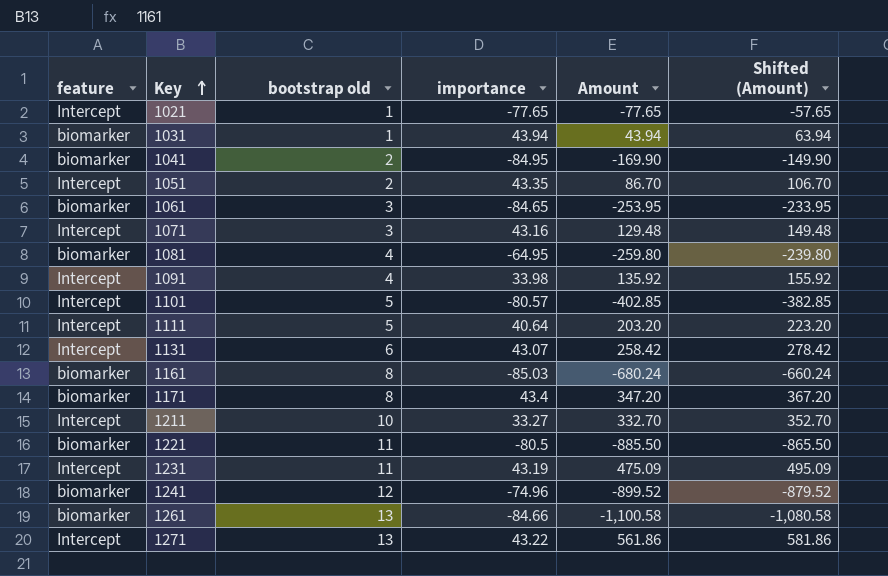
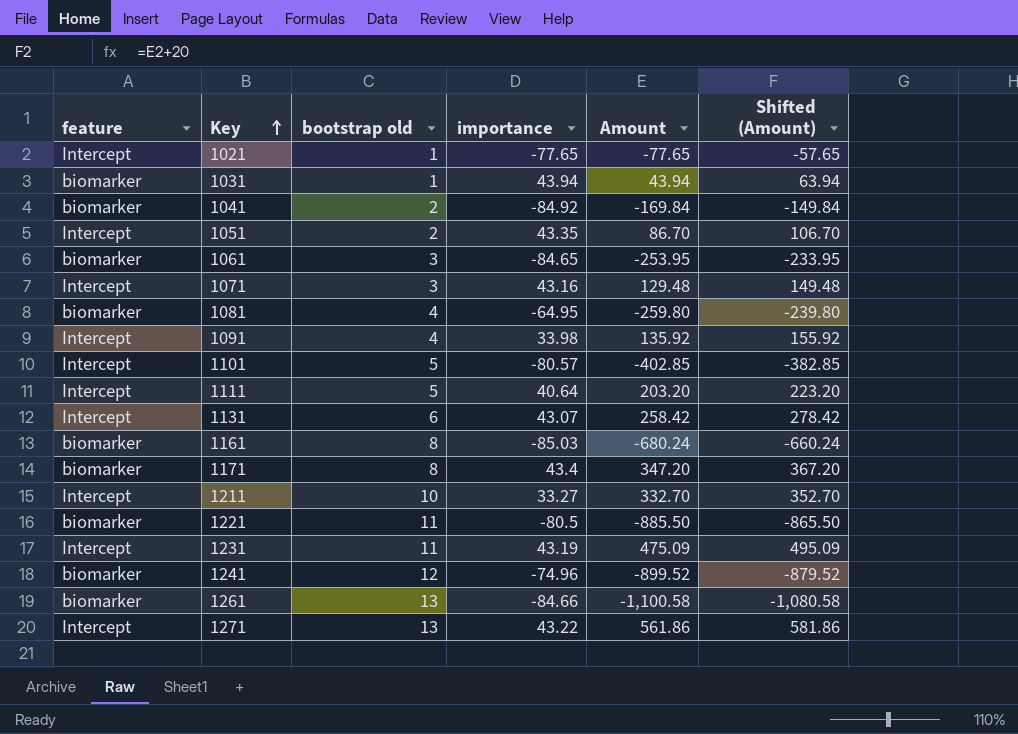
1041 | importance: -84.95 -> -84.92
1041 | Amount: -169.90 -> -169.84
1041 | Shifted (Amount): -149.90 -> -149.84

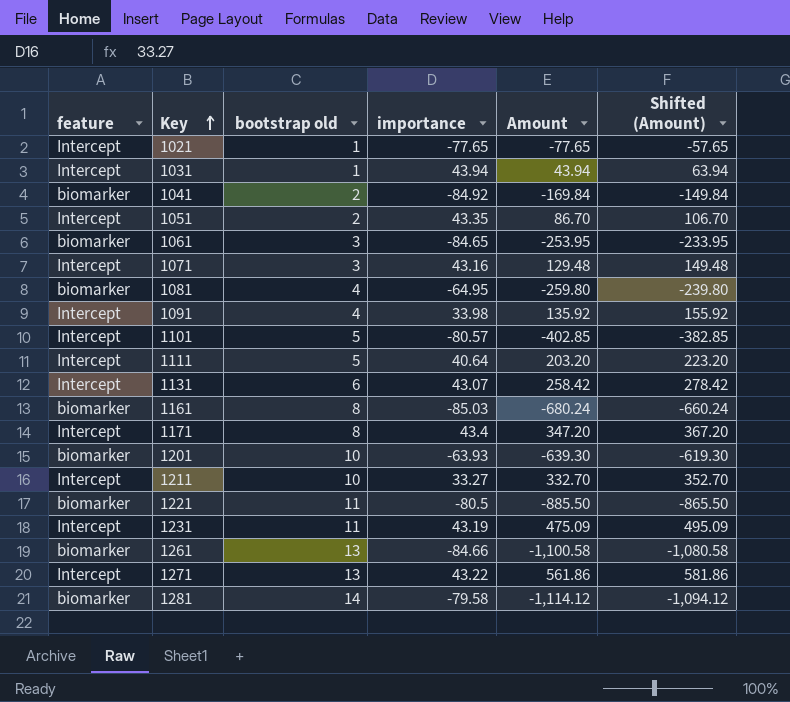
row 1241: biomarker | 12 | -74.96 | -899.52 | -879.52 -> none
1031 | feature: biomarker -> Intercept
1171 | feature: biomarker -> Intercept
row 1201: none -> biomarker | 10 | -63.93 | -639.30 | -619.30
row 1281: none -> biomarker | 14 | -79.58 | -1,114.12 | -1,094.12

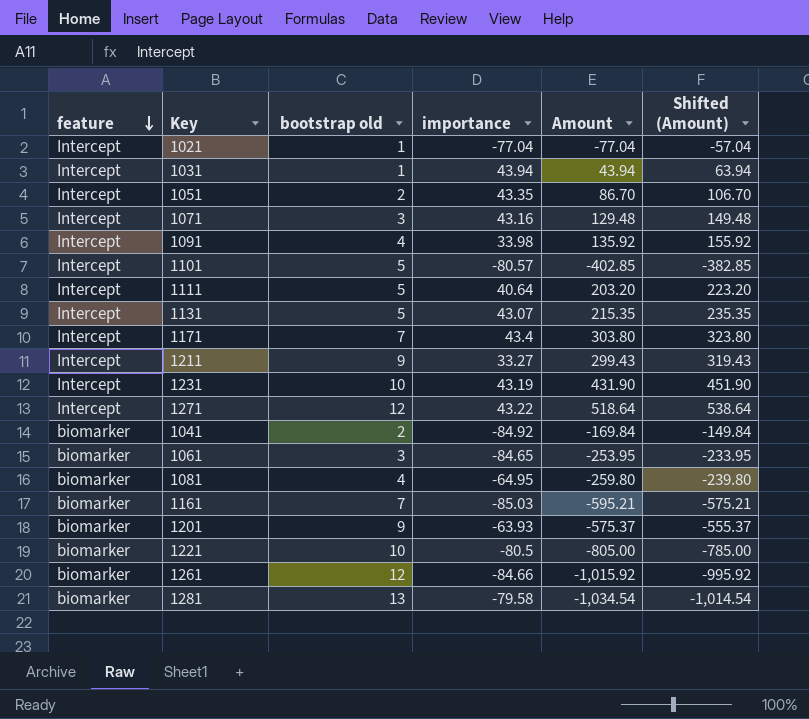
row order: Key ascending -> feature descending
1021 | importance: -77.65 -> -77.04
1021 | Amount: -77.65 -> -77.04
1021 | Shifted (Amount): -57.65 -> -57.04
1131 | bootstrap old: 6 -> 5
1131 | Amount: 258.42 -> 215.35
1131 | Shifted (Amount): 278.42 -> 235.35
1171 | bootstrap old: 8 -> 7
1171 | Amount: 347.20 -> 303.80
1171 | Shifted (Amount): 367.20 -> 323.80
1211 | bootstrap old: 10 -> 9
1211 | Amount: 332.70 -> 299.43
1211 | Shifted (Amount): 352.70 -> 319.43
1231 | bootstrap old: 11 -> 10
1231 | Amount: 475.09 -> 431.90
1231 | Shifted (Amount): 495.09 -> 451.90
1271 | bootstrap old: 13 -> 12
1271 | Amount: 561.86 -> 518.64
1271 | Shifted (Amount): 581.86 -> 538.64
1161 | bootstrap old: 8 -> 7
1161 | Amount: -680.24 -> -595.21
1161 | Shifted (Amount): -660.24 -> -575.21
1201 | bootstrap old: 10 -> 9
1201 | Amount: -639.30 -> -575.37
1201 | Shifted (Amount): -619.30 -> -555.37
1221 | bootstrap old: 11 -> 10
1221 | Amount: -885.50 -> -805.00
1221 | Shifted (Amount): -865.50 -> -785.00
1261 | bootstrap old: 13 -> 12
1261 | Amount: -1,100.58 -> -1,015.92
1261 | Shifted (Amount): -1,080.58 -> -995.92
1281 | bootstrap old: 14 -> 13
1281 | Amount: -1,114.12 -> -1,034.54
1281 | Shifted (Amount): -1,094.12 -> -1,014.54

